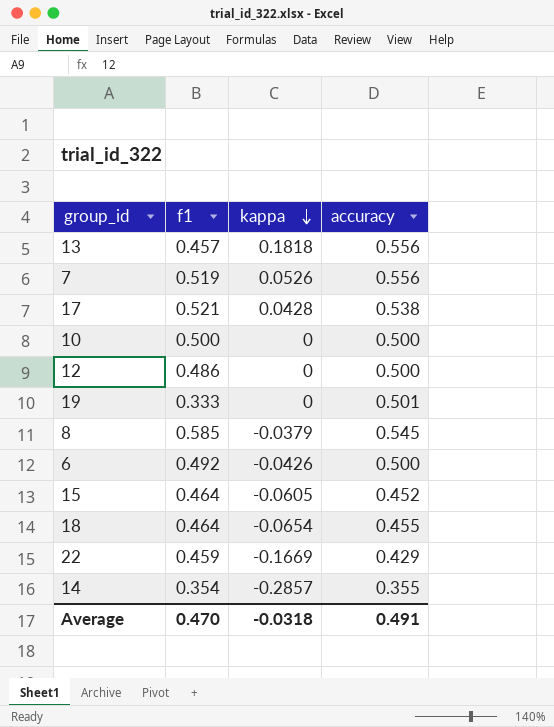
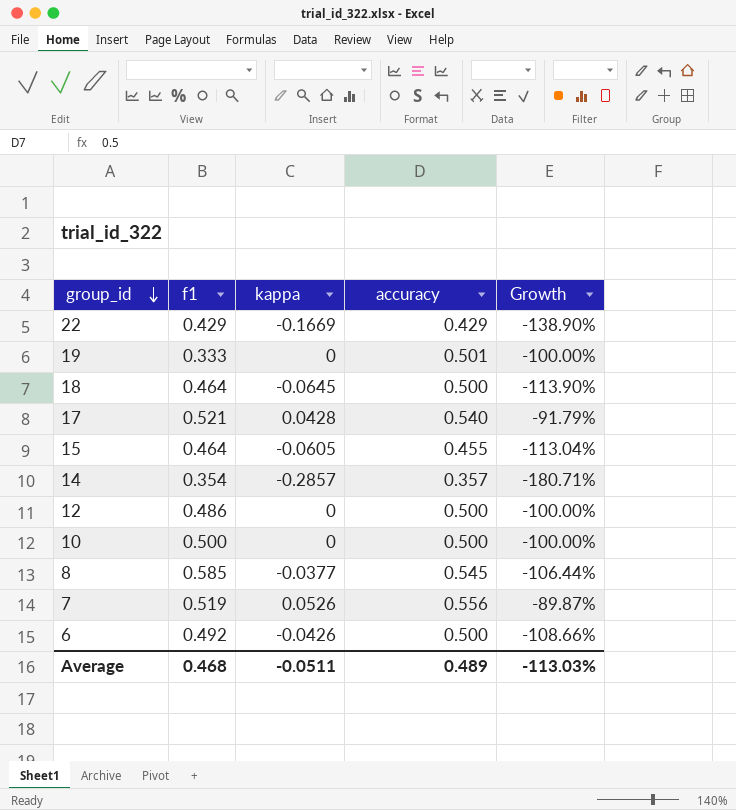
row order: kappa descending -> group_id descending
column Growth | formula: none -> ([kappa] - [f1]) / [f1]
row 13: 0.457 | 0.1818 | 0.556 -> none
22 | f1: 0.459 -> 0.429
18 | kappa: -0.0654 -> -0.0645
18 | accuracy: 0.455 -> 0.500
17 | accuracy: 0.538 -> 0.540
15 | accuracy: 0.452 -> 0.455
14 | accuracy: 0.355 -> 0.357
8 | kappa: -0.0379 -> -0.0377
Average | f1: 0.470 -> 0.468
Average | kappa: -0.0318 -> -0.0511
Average | accuracy: 0.491 -> 0.489

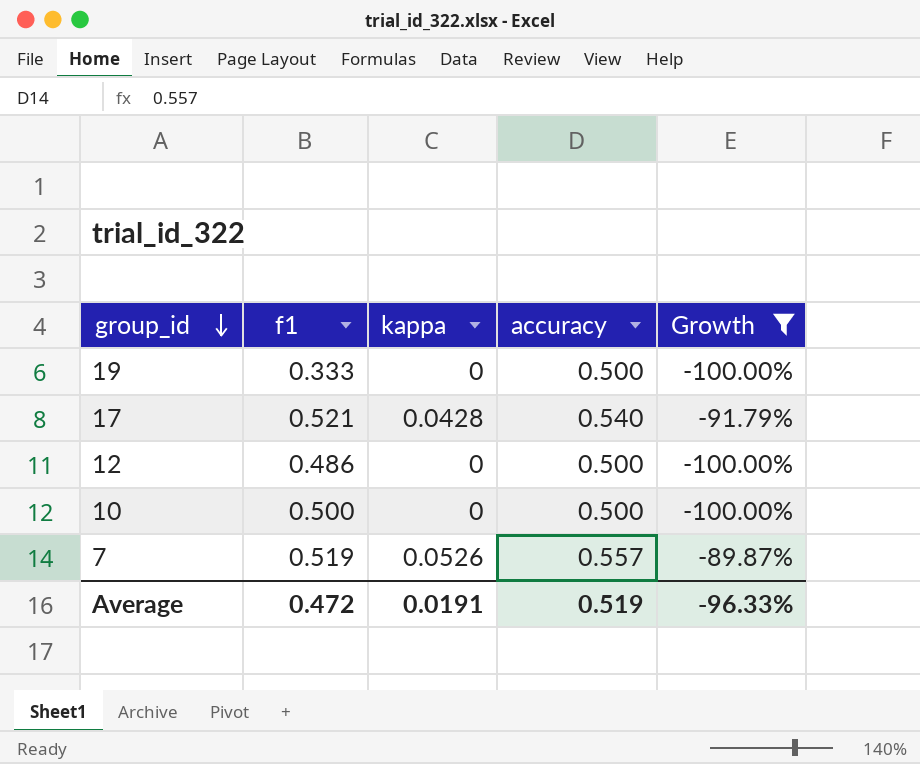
filter: none -> Growth >= -100.00%
19 | accuracy: 0.501 -> 0.500
7 | accuracy: 0.556 -> 0.557
Average | f1: 0.468 -> 0.472
Average | kappa: -0.0511 -> 0.0191
Average | accuracy: 0.489 -> 0.519
Average | Growth: -113.03% -> -96.33%

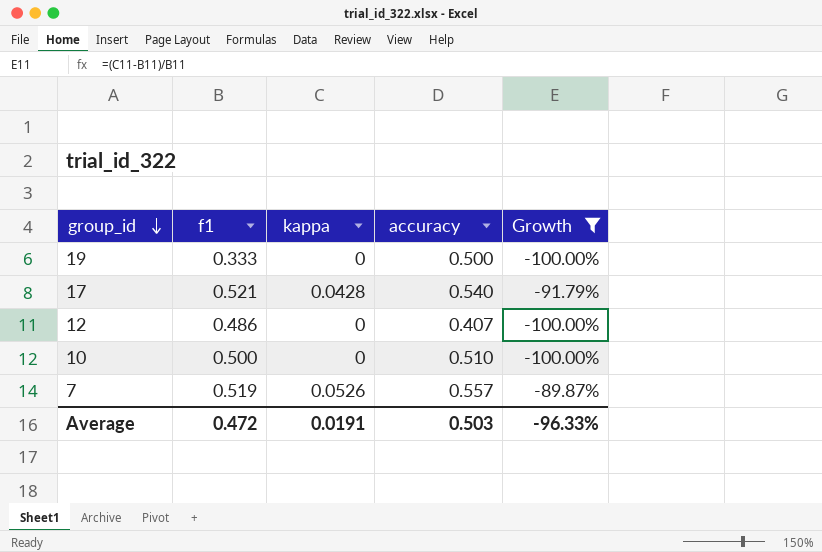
12 | accuracy: 0.500 -> 0.407
10 | accuracy: 0.500 -> 0.510
Average | accuracy: 0.519 -> 0.503

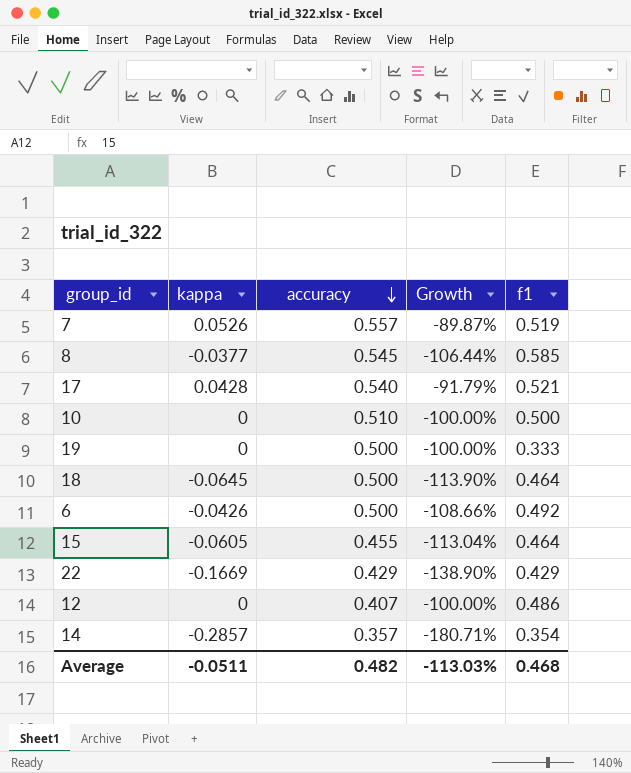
filter: Growth >= -100.00% -> none
row order: group_id descending -> accuracy descending
column f1 | position: 2 -> 5
Average | kappa: 0.0191 -> -0.0511
Average | accuracy: 0.503 -> 0.482
Average | Growth: -96.33% -> -113.03%
Average | f1: 0.472 -> 0.468

